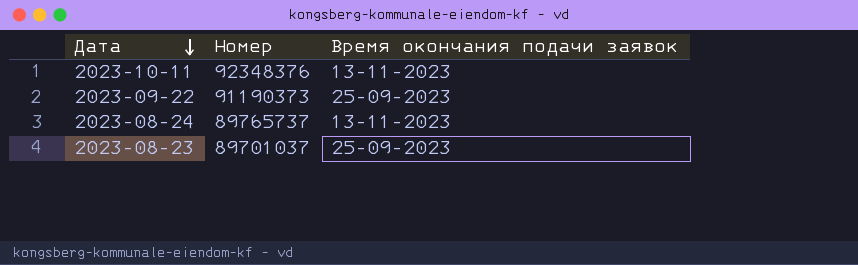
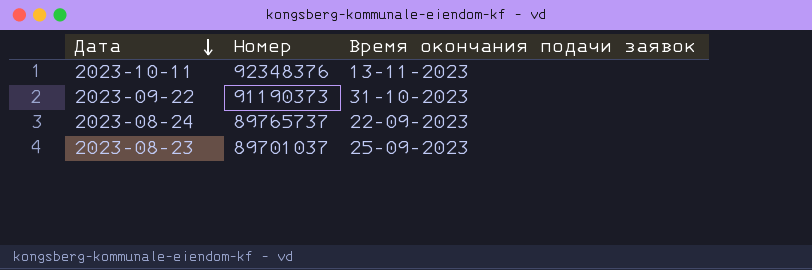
2023-09-22 | Время окончания подачи заявок: 25-09-2023 -> 31-10-2023
2023-08-24 | Время окончания подачи заявок: 13-11-2023 -> 22-09-2023

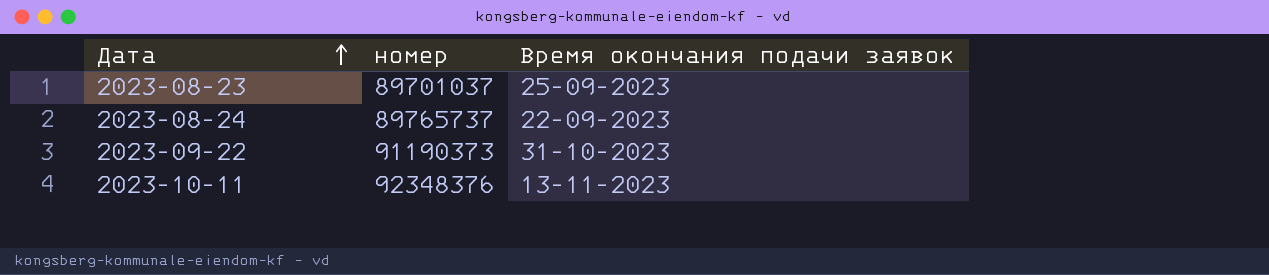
row order: Дата descending -> Дата ascending
column name: Номер -> номер

